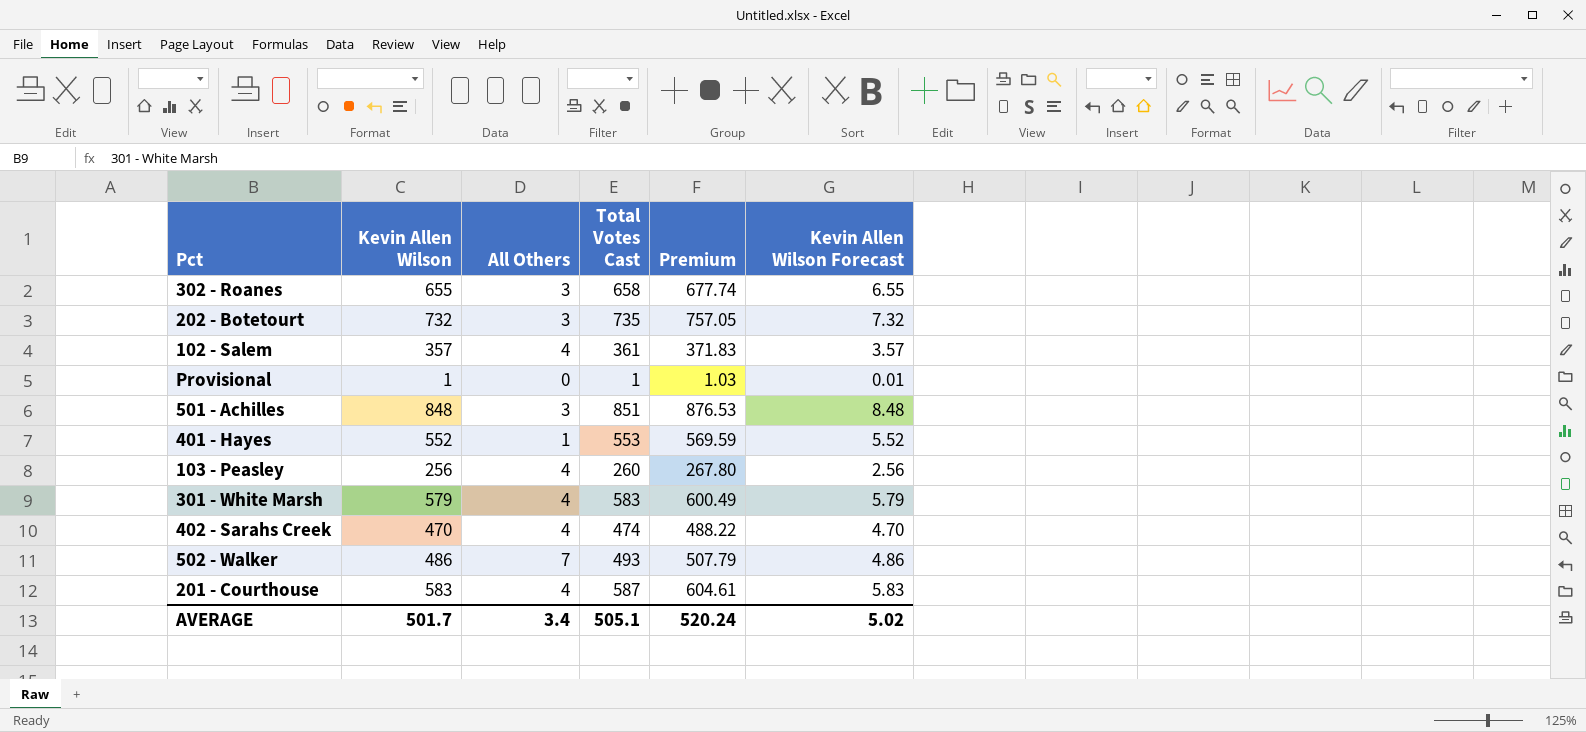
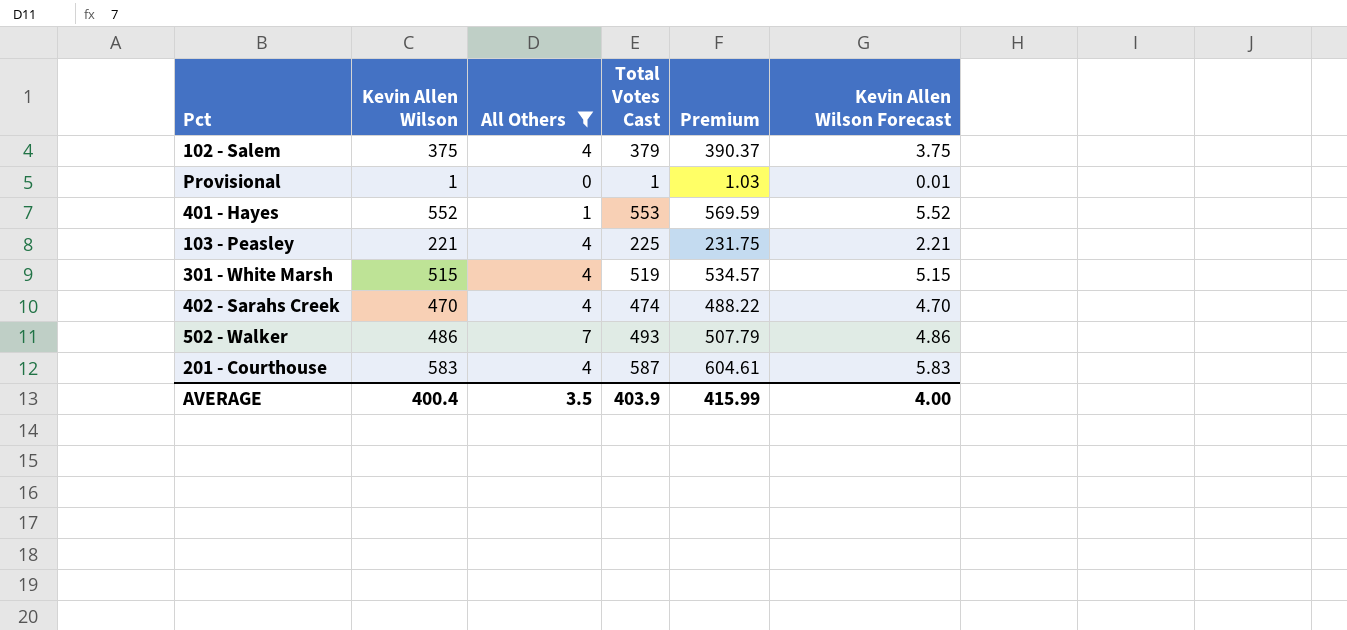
filter: none -> All Others != 3
102 - Salem | Kevin Allen Wilson: 357 -> 375
102 - Salem | Total Votes Cast: 361 -> 379
102 - Salem | Premium: 371.83 -> 390.37
102 - Salem | Kevin Allen Wilson Forecast: 3.57 -> 3.75
103 - Peasley | Kevin Allen Wilson: 256 -> 221
103 - Peasley | Total Votes Cast: 260 -> 225
103 - Peasley | Premium: 267.80 -> 231.75
103 - Peasley | Kevin Allen Wilson Forecast: 2.56 -> 2.21
301 - White Marsh | Kevin Allen Wilson: 579 -> 515
301 - White Marsh | Total Votes Cast: 583 -> 519
301 - White Marsh | Premium: 600.49 -> 534.57
301 - White Marsh | Kevin Allen Wilson Forecast: 5.79 -> 5.15
AVERAGE | Kevin Allen Wilson: 501.7 -> 400.4
AVERAGE | All Others: 3.4 -> 3.5
AVERAGE | Total Votes Cast: 505.1 -> 403.9
AVERAGE | Premium: 520.24 -> 415.99
AVERAGE | Kevin Allen Wilson Forecast: 5.02 -> 4.00

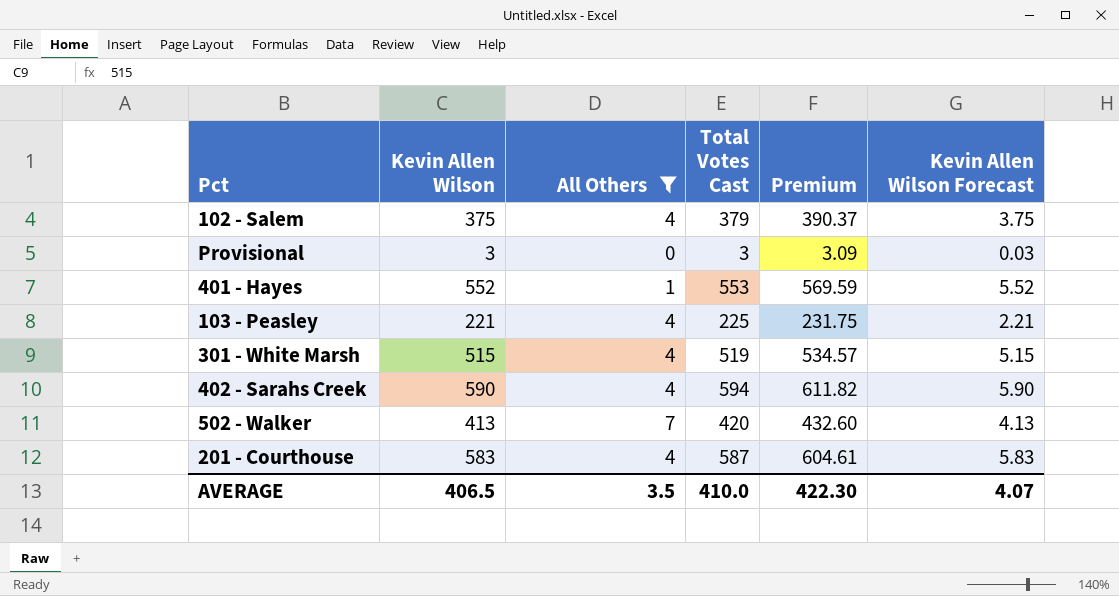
Provisional | Kevin Allen Wilson: 1 -> 3
Provisional | Total Votes Cast: 1 -> 3
Provisional | Premium: 1.03 -> 3.09
Provisional | Kevin Allen Wilson Forecast: 0.01 -> 0.03
402 - Sarahs Creek | Kevin Allen Wilson: 470 -> 590
402 - Sarahs Creek | Total Votes Cast: 474 -> 594
402 - Sarahs Creek | Premium: 488.22 -> 611.82
402 - Sarahs Creek | Kevin Allen Wilson Forecast: 4.70 -> 5.90
502 - Walker | Kevin Allen Wilson: 486 -> 413
502 - Walker | Total Votes Cast: 493 -> 420
502 - Walker | Premium: 507.79 -> 432.60
502 - Walker | Kevin Allen Wilson Forecast: 4.86 -> 4.13
AVERAGE | Kevin Allen Wilson: 400.4 -> 406.5
AVERAGE | Total Votes Cast: 403.9 -> 410.0
AVERAGE | Premium: 415.99 -> 422.30
AVERAGE | Kevin Allen Wilson Forecast: 4.00 -> 4.07

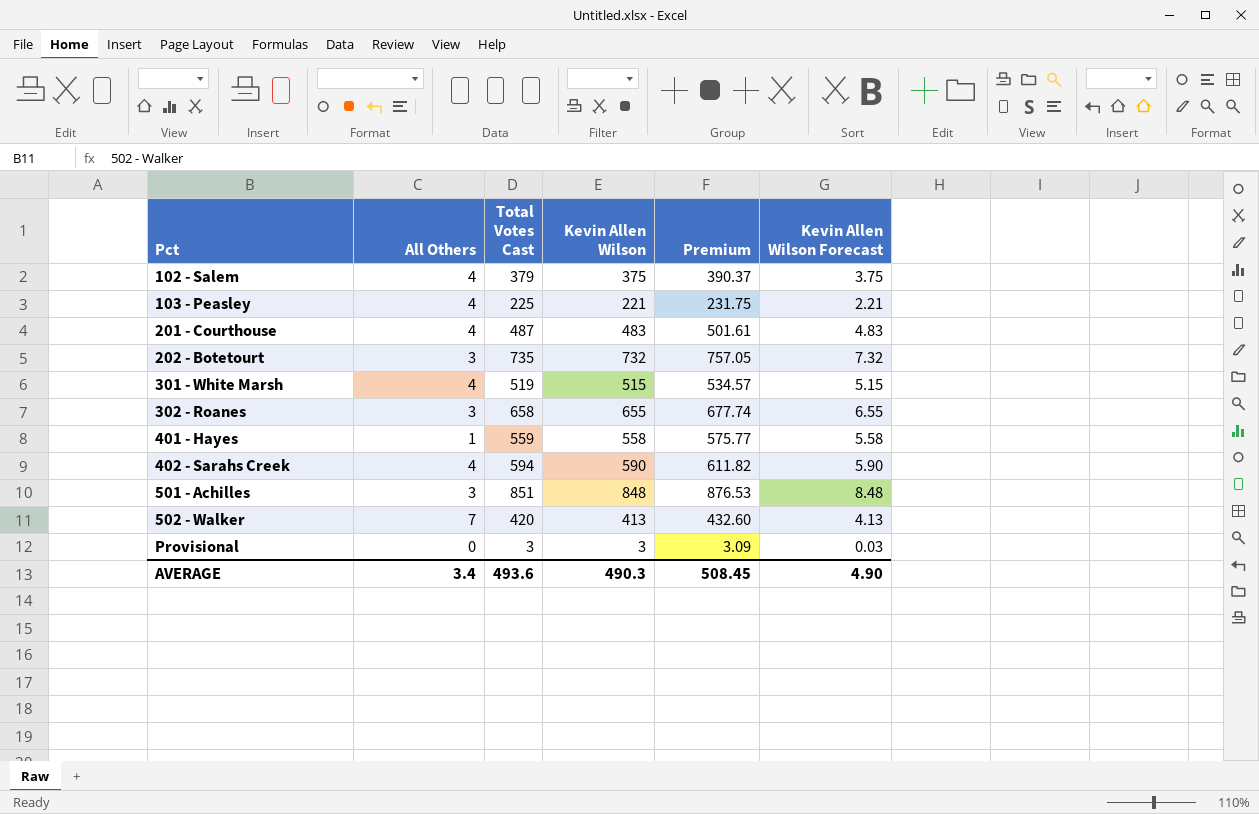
filter: All Others != 3 -> none
row order: none -> Pct ascending
column Kevin Allen Wilson | position: 2 -> 4
201 - Courthouse | Total Votes Cast: 587 -> 487
201 - Courthouse | Kevin Allen Wilson: 583 -> 483
201 - Courthouse | Premium: 604.61 -> 501.61
201 - Courthouse | Kevin Allen Wilson Forecast: 5.83 -> 4.83
401 - Hayes | Total Votes Cast: 553 -> 559
401 - Hayes | Kevin Allen Wilson: 552 -> 558
401 - Hayes | Premium: 569.59 -> 575.77
401 - Hayes | Kevin Allen Wilson Forecast: 5.52 -> 5.58
AVERAGE | All Others: 3.5 -> 3.4
AVERAGE | Total Votes Cast: 410.0 -> 493.6
AVERAGE | Kevin Allen Wilson: 406.5 -> 490.3
AVERAGE | Premium: 422.30 -> 508.45
AVERAGE | Kevin Allen Wilson Forecast: 4.07 -> 4.90

